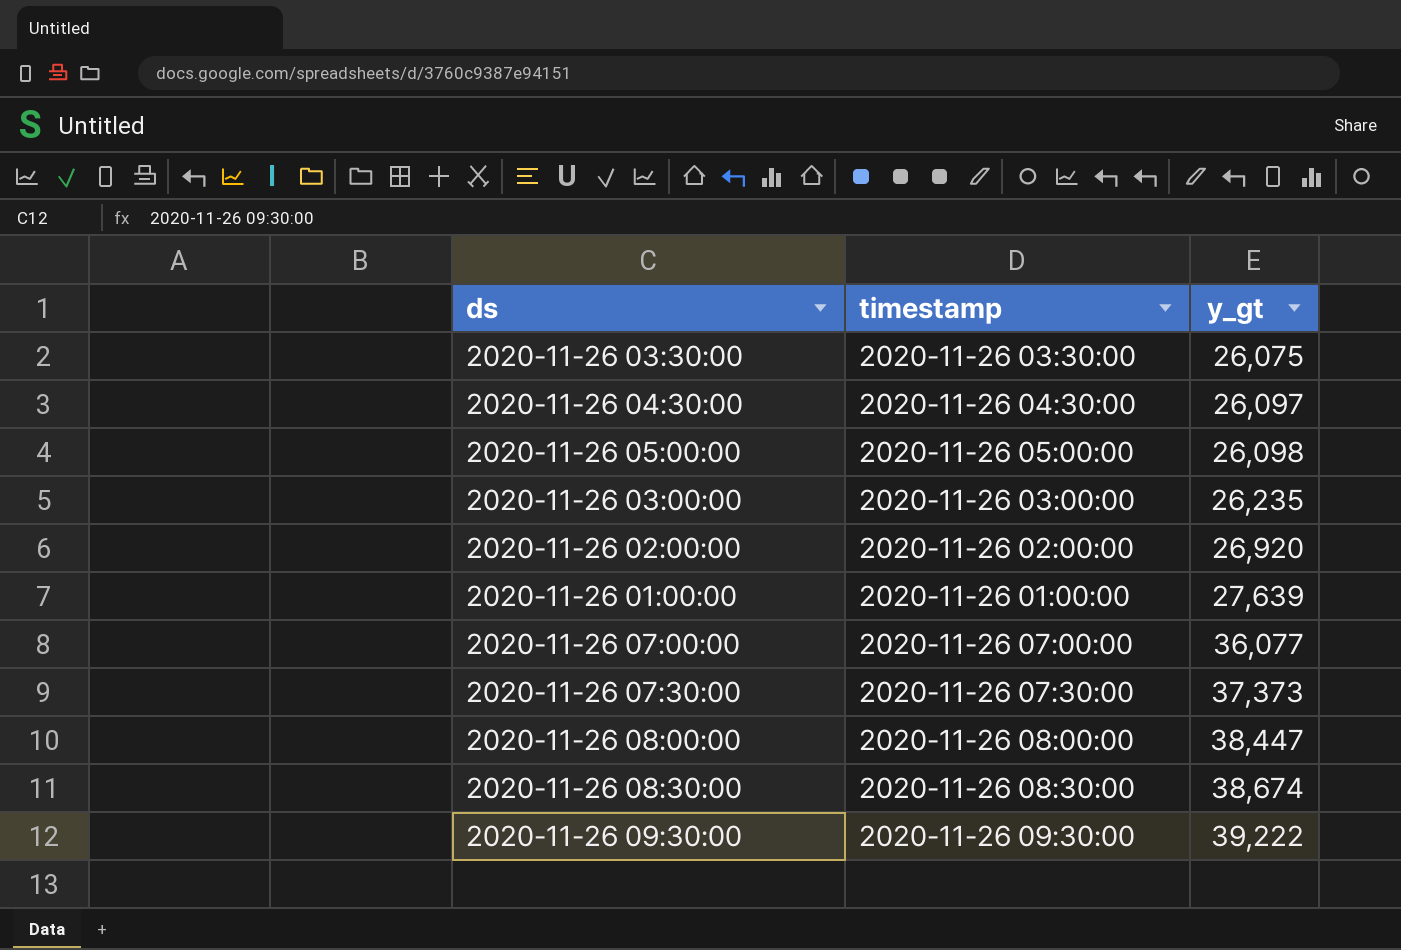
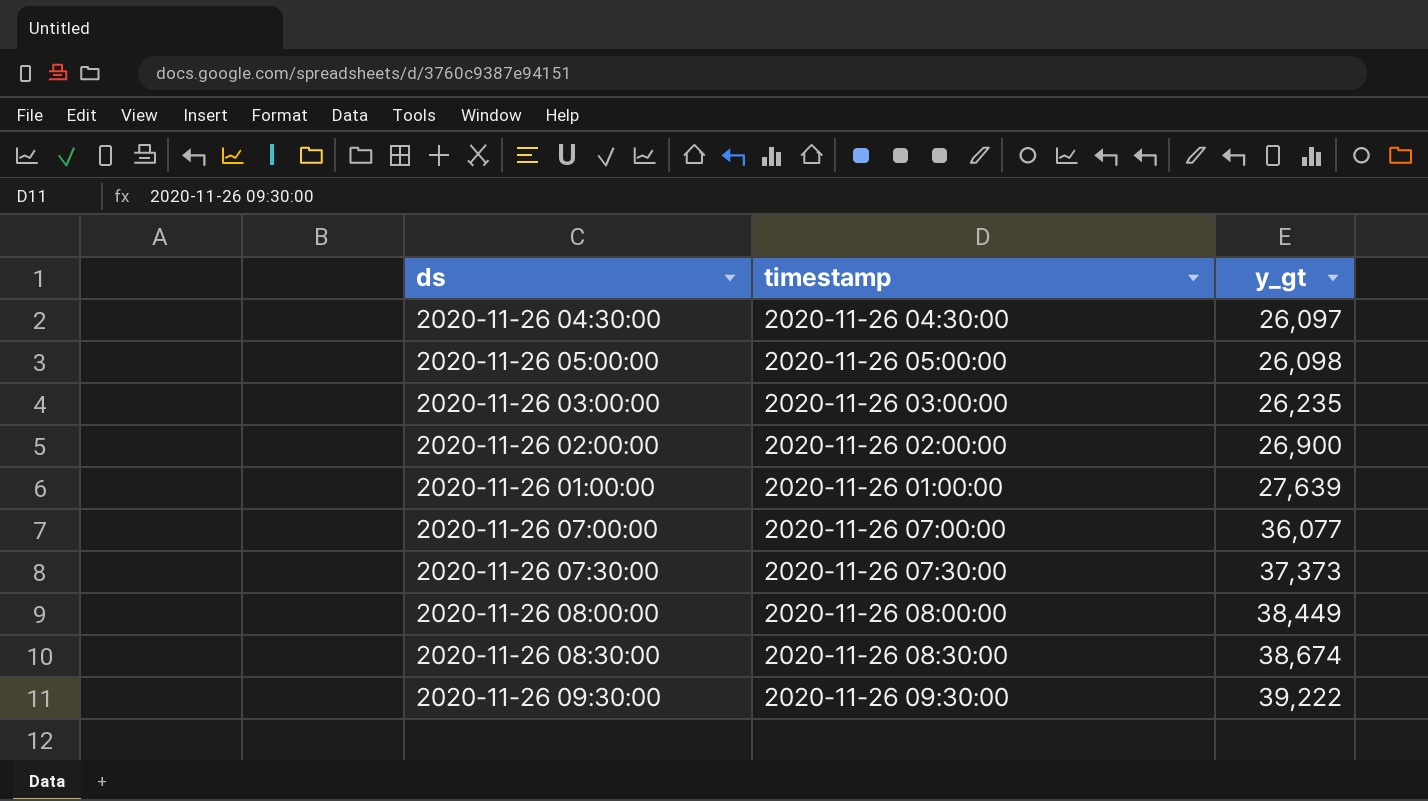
row 2020-11-26 03:30:00: 2020-11-26 03:30:00 | 26,075 -> none
2020-11-26 02:00:00 | y_gt: 26,920 -> 26,900
2020-11-26 08:00:00 | y_gt: 38,447 -> 38,449

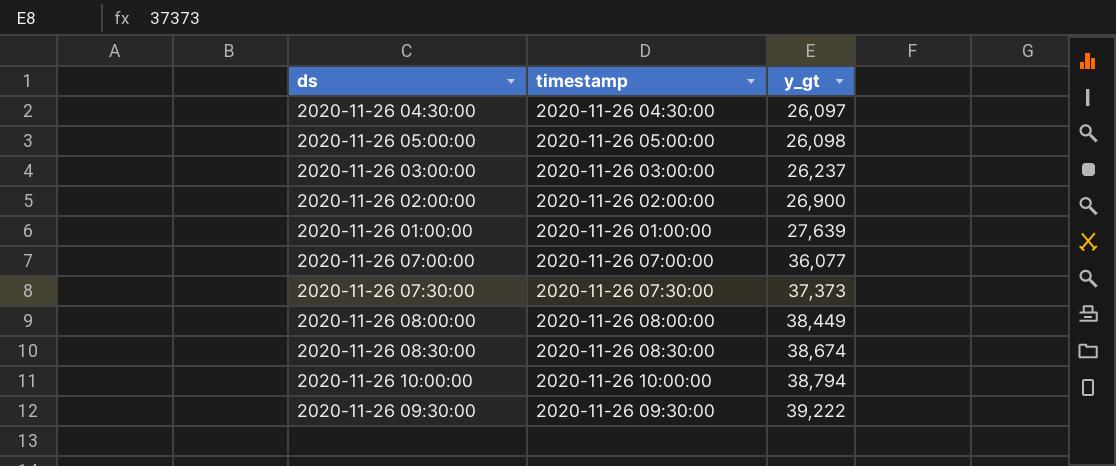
2020-11-26 03:00:00 | y_gt: 26,235 -> 26,237
row 2020-11-26 10:00:00: none -> 2020-11-26 10:00:00 | 38,794

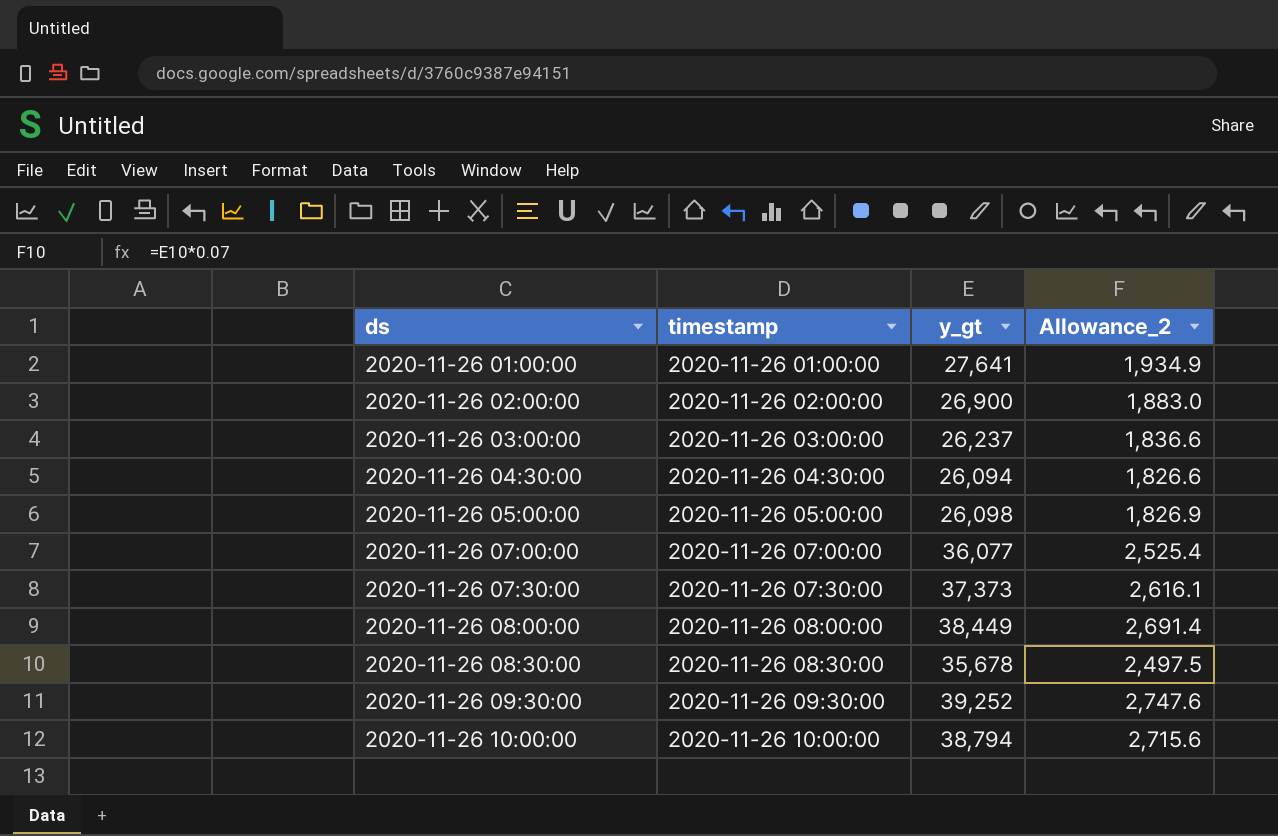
row order: y_gt ascending -> ds ascending
column Allowance_2 | formula: none -> [y_gt] * 0.07
2020-11-26 01:00:00 | y_gt: 27,639 -> 27,641
2020-11-26 04:30:00 | y_gt: 26,097 -> 26,094
2020-11-26 08:30:00 | y_gt: 38,674 -> 35,678
2020-11-26 09:30:00 | y_gt: 39,222 -> 39,252

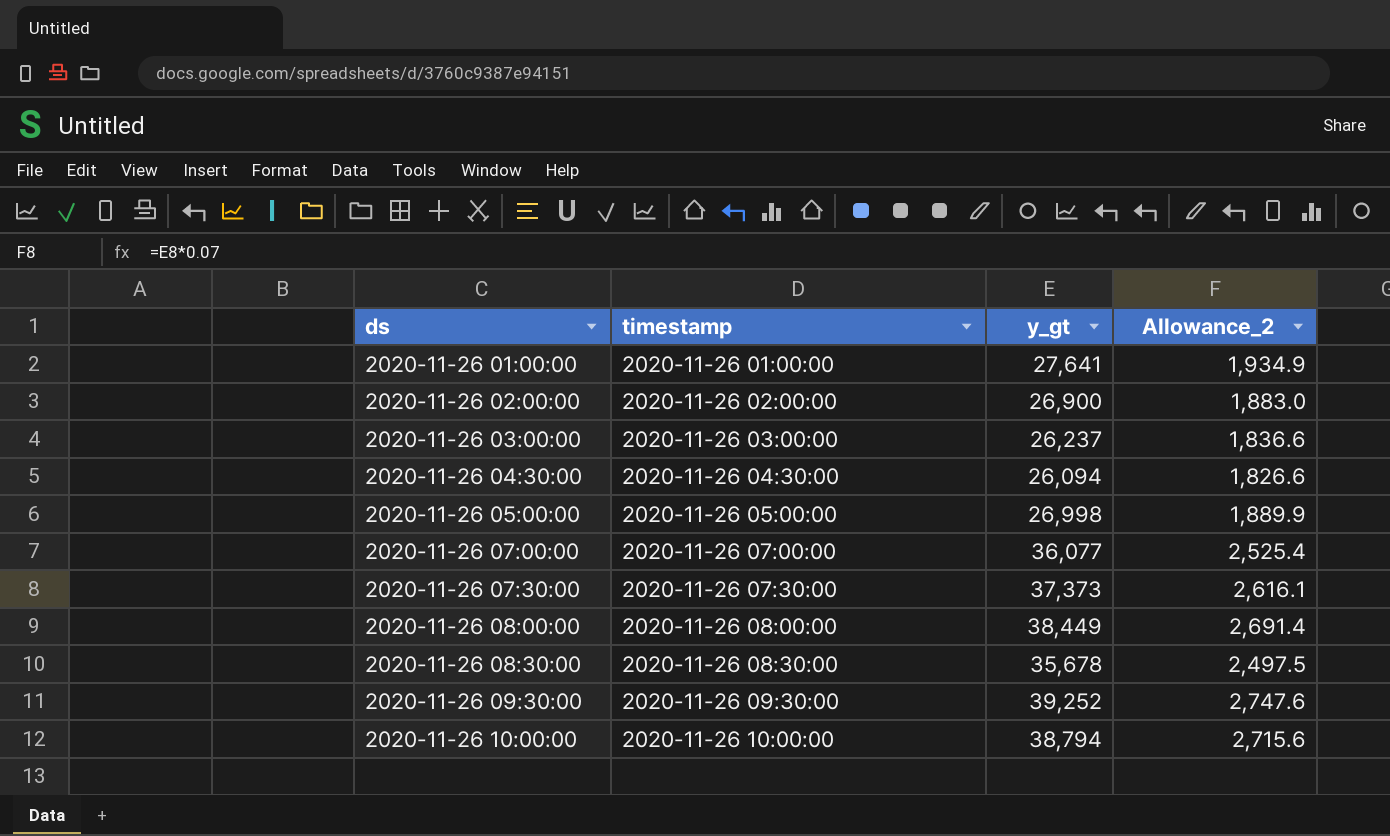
2020-11-26 05:00:00 | y_gt: 26,098 -> 26,998
2020-11-26 05:00:00 | Allowance_2: 1,826.9 -> 1,889.9

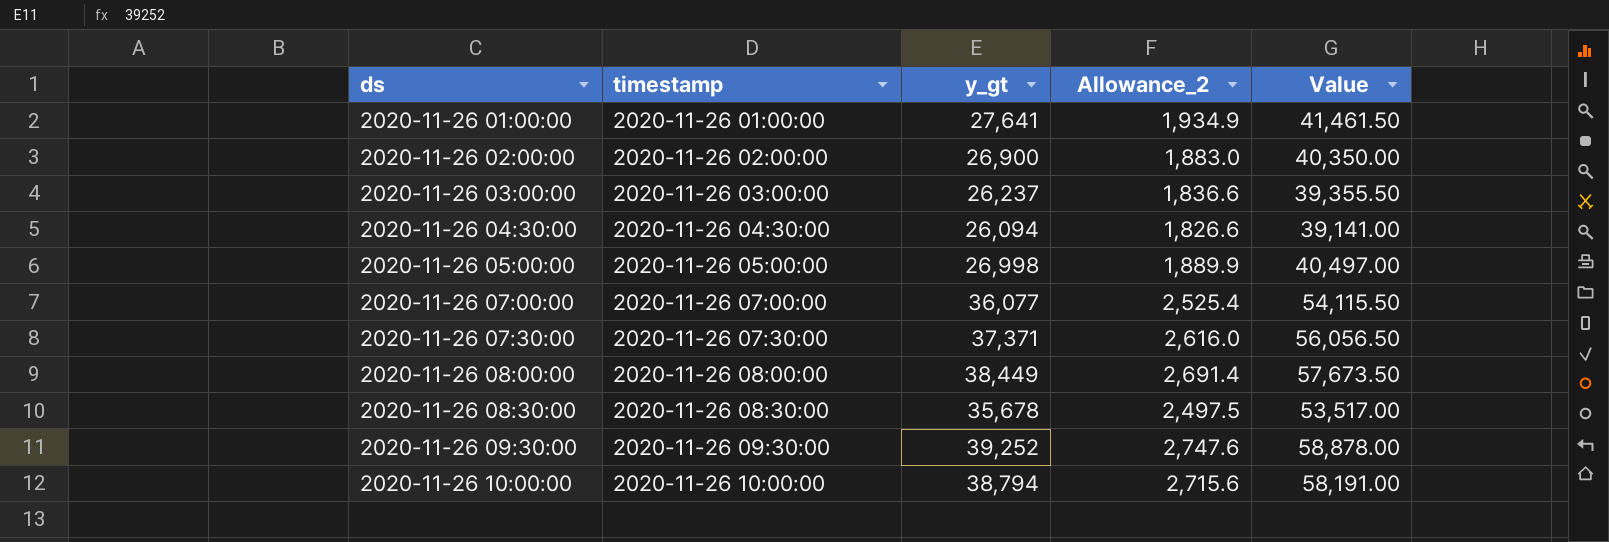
column Value | formula: none -> [y_gt] * 1.5
2020-11-26 07:30:00 | y_gt: 37,373 -> 37,371
2020-11-26 07:30:00 | Allowance_2: 2,616.1 -> 2,616.0

